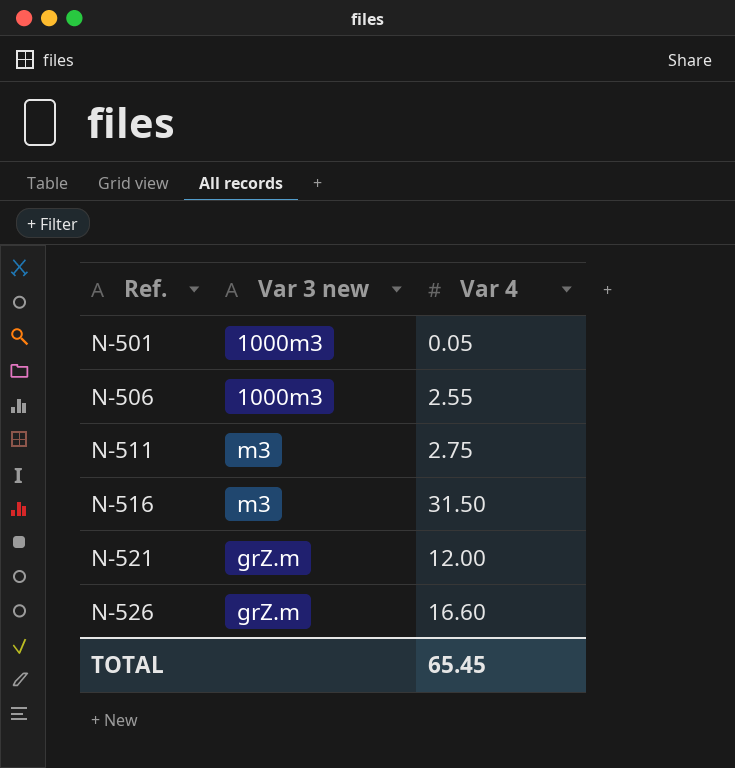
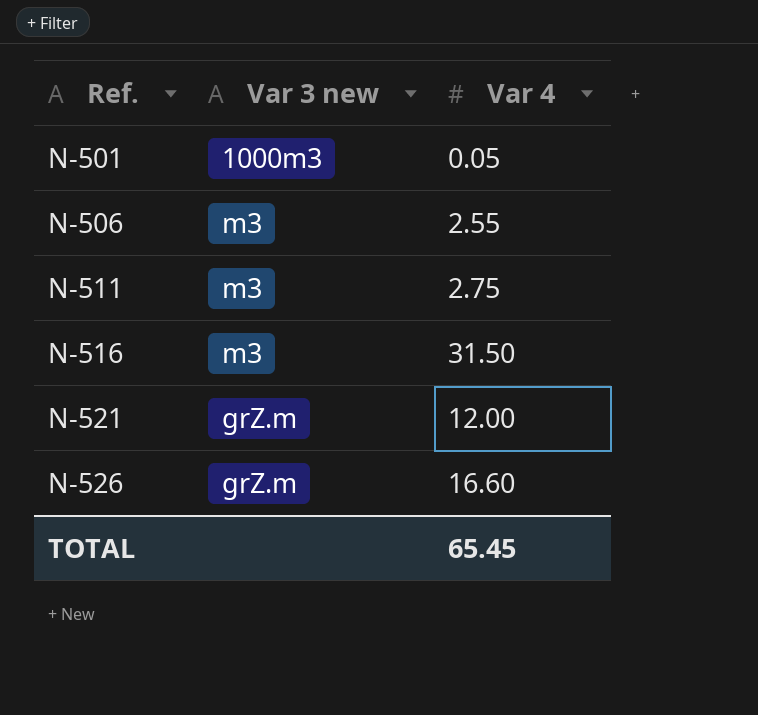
N-506 | Var 3 new: 1000m3 -> m3

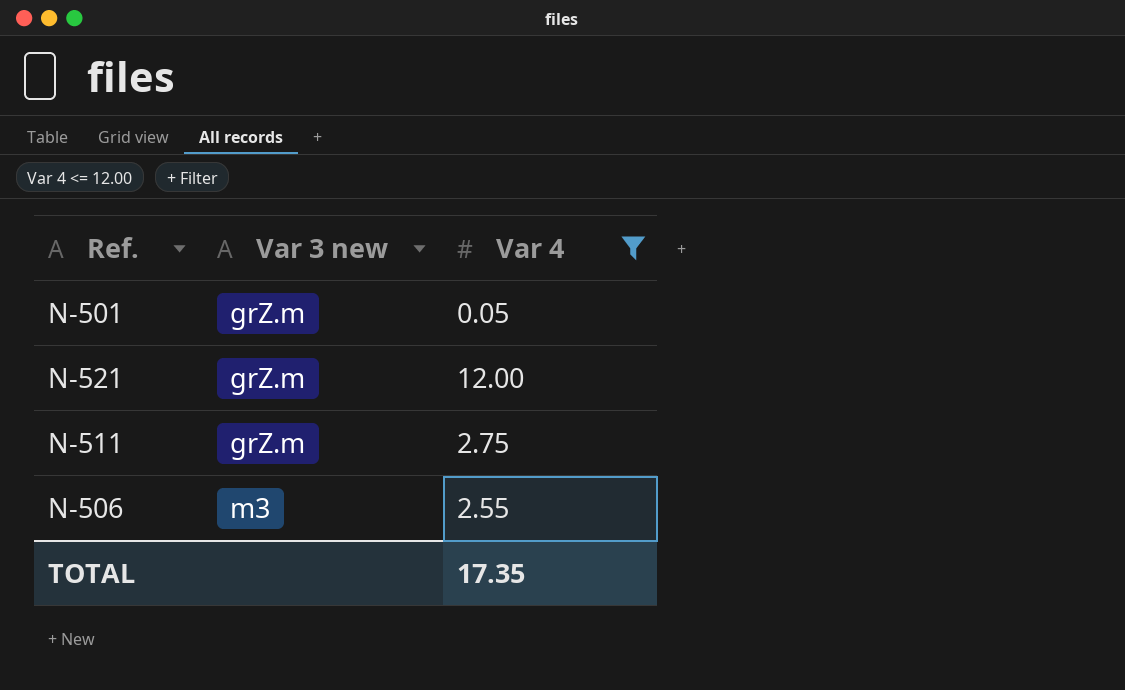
filter: none -> Var 4 <= 12.00
row order: Ref. ascending -> Var 3 new ascending
N-501 | Var 3 new: 1000m3 -> grZ.m
N-511 | Var 3 new: m3 -> grZ.m
TOTAL | Var 4: 65.45 -> 17.35

